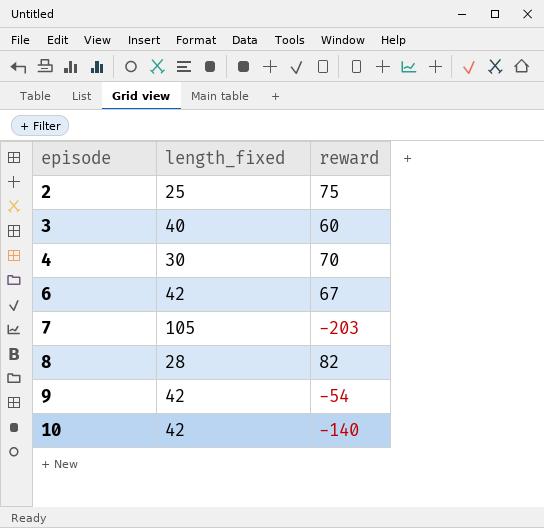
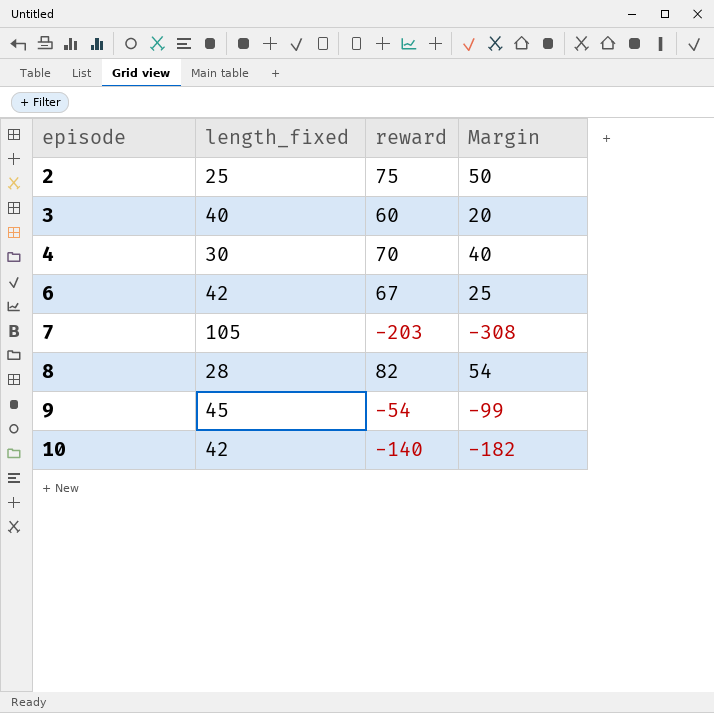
column Margin | formula: none -> [reward] - [length_fixed]
9 | length_fixed: 42 -> 45

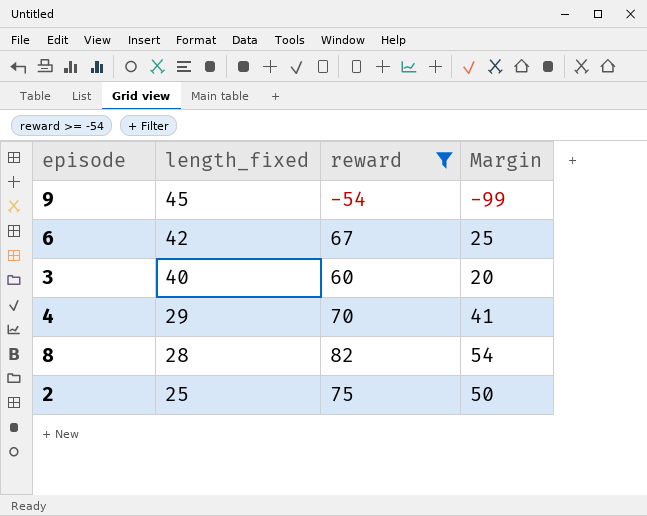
filter: none -> reward >= -54
row order: episode ascending -> length_fixed descending
4 | length_fixed: 30 -> 29
4 | Margin: 40 -> 41

